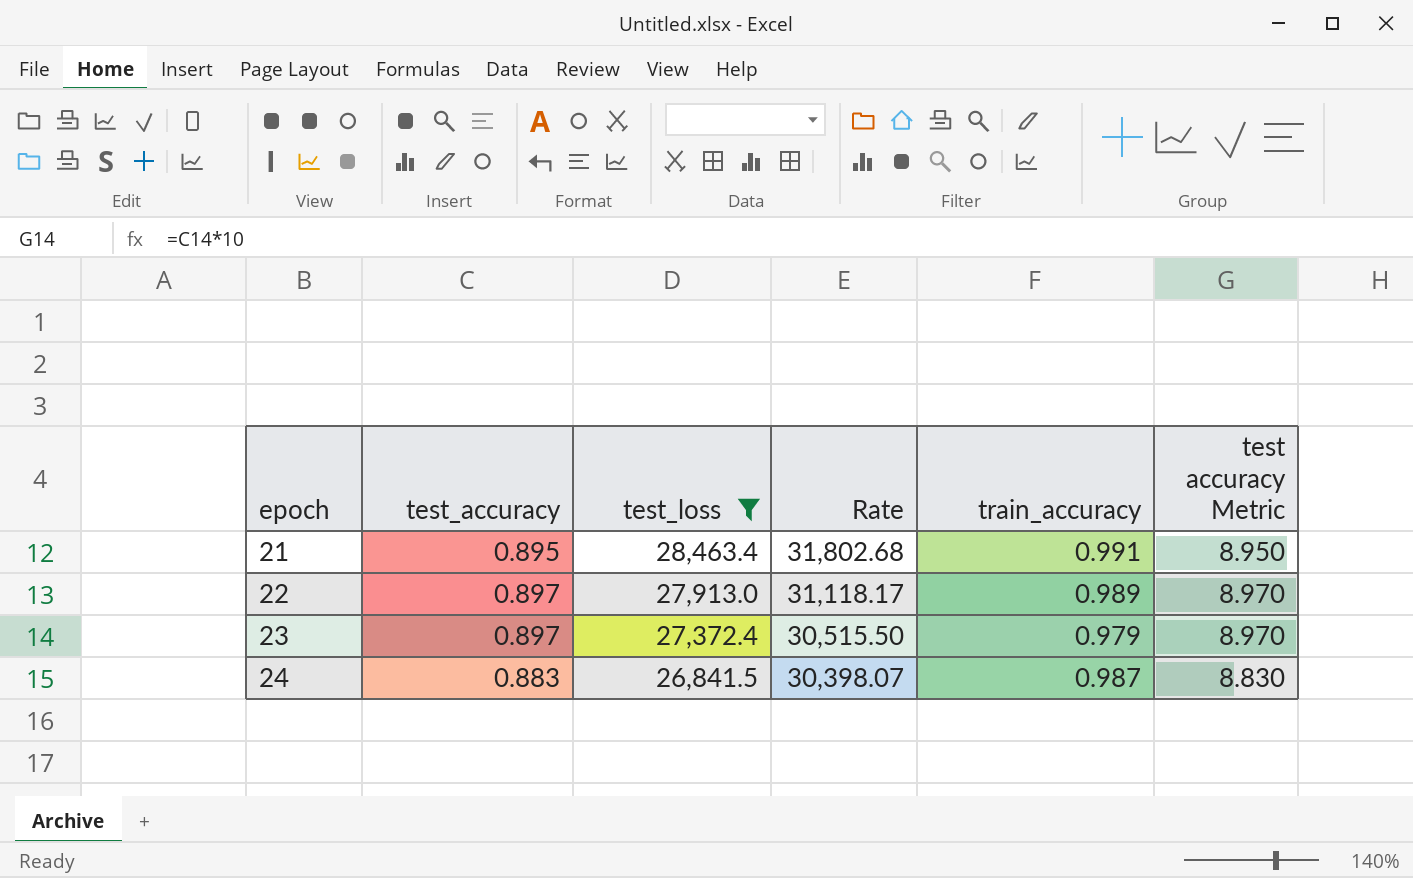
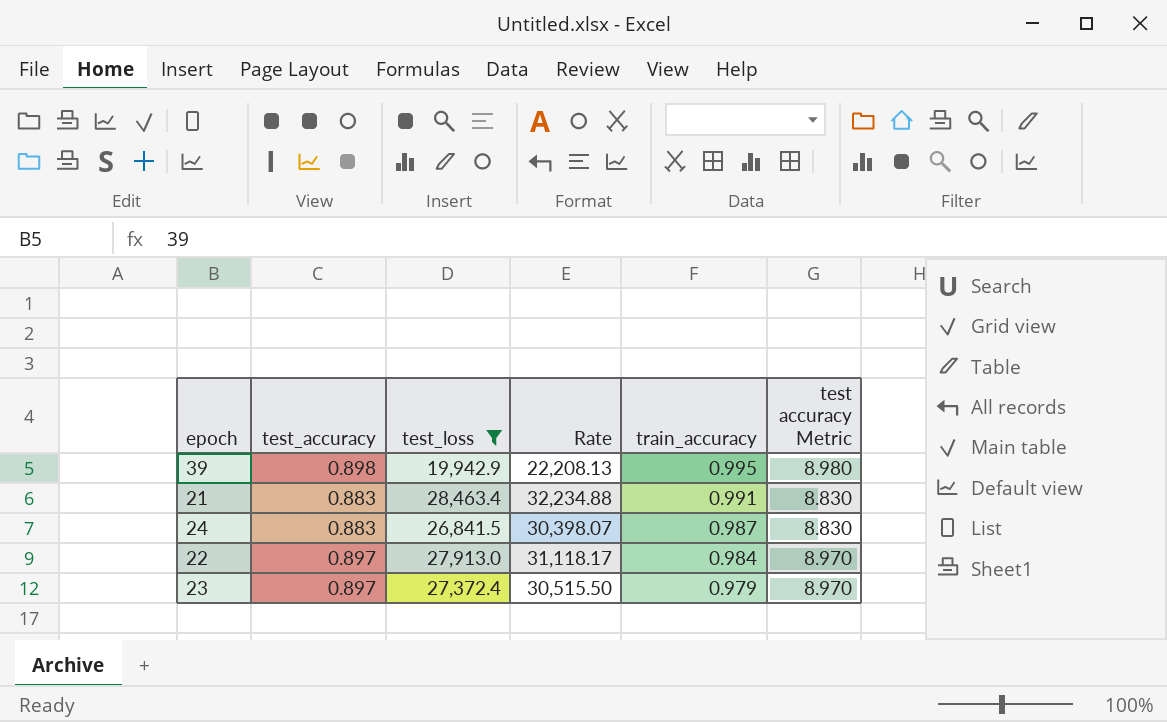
row order: epoch ascending -> train_accuracy descending
row 39: none -> 0.898 | 19,942.9 | 22,208.13 | 0.995 | 8.980
21 | test_accuracy: 0.895 -> 0.883
21 | Rate: 31,802.68 -> 32,234.88
21 | test accuracy Metric: 8.950 -> 8.830
22 | train_accuracy: 0.989 -> 0.984

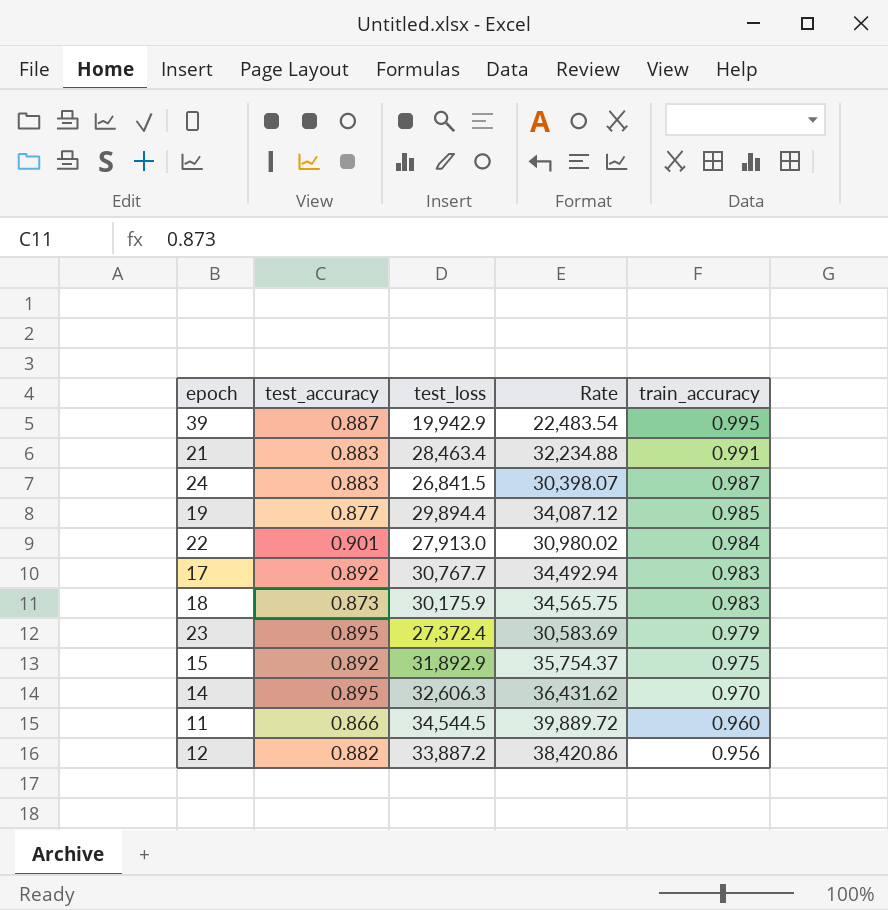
filter: test_loss <= 28,463.4 -> none
column test accuracy Metric | formula: [test_accuracy] * 10 -> none
39 | test_accuracy: 0.898 -> 0.887
39 | Rate: 22,208.13 -> 22,483.54
22 | test_accuracy: 0.897 -> 0.901
22 | Rate: 31,118.17 -> 30,980.02
23 | test_accuracy: 0.897 -> 0.895
23 | Rate: 30,515.50 -> 30,583.69

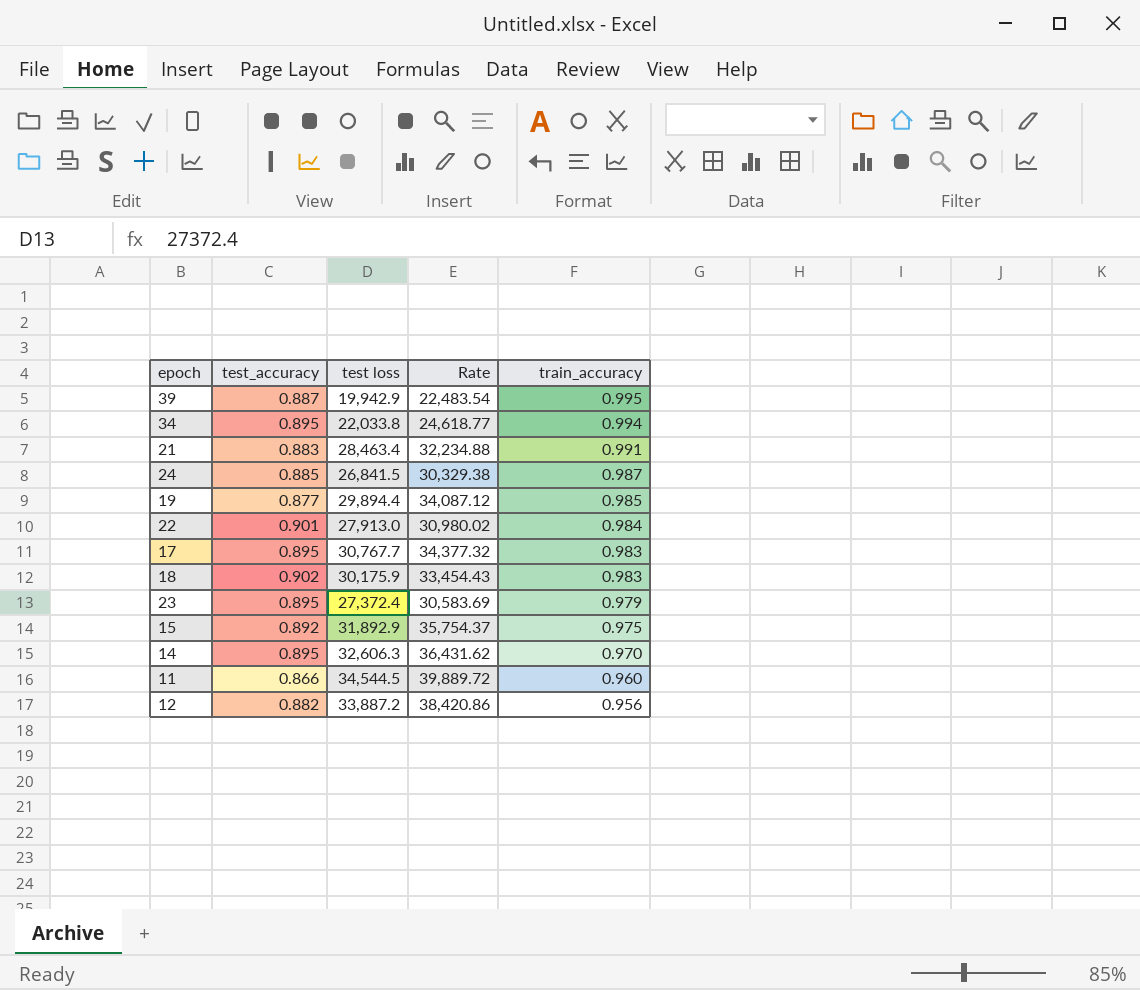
column name: test_loss -> test loss
row 34: none -> 0.895 | 22,033.8 | 24,618.77 | 0.994
24 | test_accuracy: 0.883 -> 0.885
24 | Rate: 30,398.07 -> 30,329.38
17 | test_accuracy: 0.892 -> 0.895
17 | Rate: 34,492.94 -> 34,377.32
18 | test_accuracy: 0.873 -> 0.902
18 | Rate: 34,565.75 -> 33,454.43

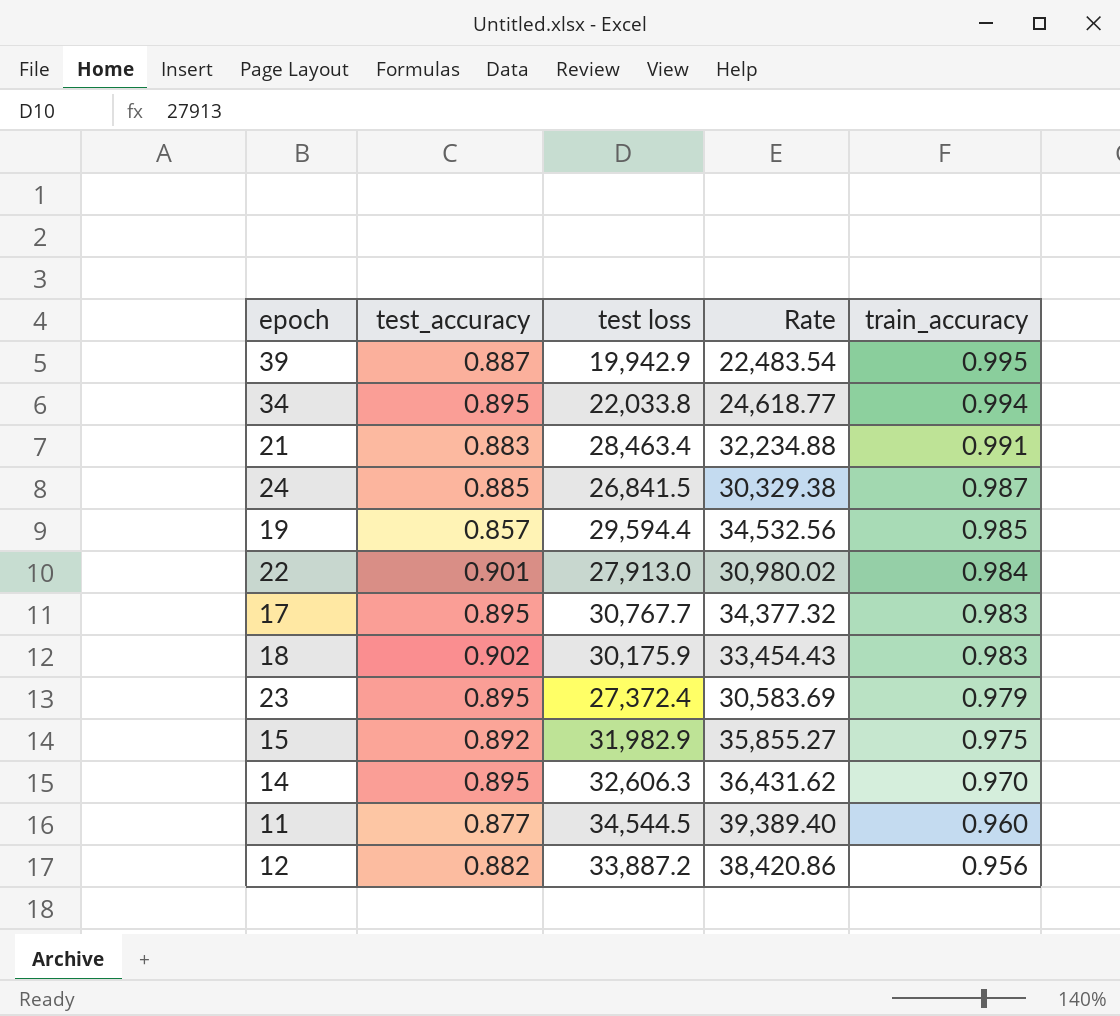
19 | test_accuracy: 0.877 -> 0.857
19 | test loss: 29,894.4 -> 29,594.4
19 | Rate: 34,087.12 -> 34,532.56
15 | test loss: 31,892.9 -> 31,982.9
15 | Rate: 35,754.37 -> 35,855.27
11 | test_accuracy: 0.866 -> 0.877
11 | Rate: 39,889.72 -> 39,389.40

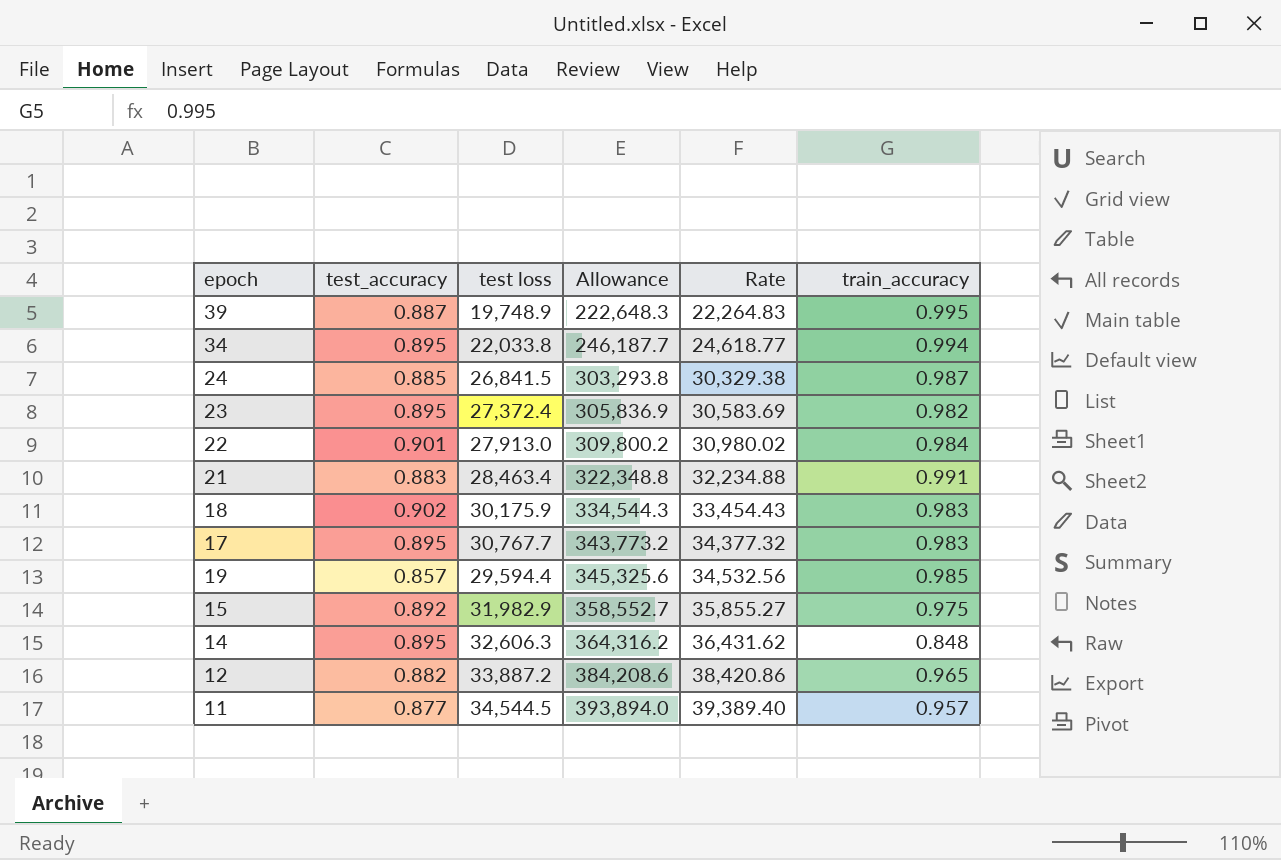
row order: train_accuracy descending -> Allowance ascending
column Allowance | formula: none -> [Rate] * 10
39 | test loss: 19,942.9 -> 19,748.9
39 | Rate: 22,483.54 -> 22,264.83
23 | train_accuracy: 0.979 -> 0.982
14 | train_accuracy: 0.970 -> 0.848
12 | train_accuracy: 0.956 -> 0.965
11 | train_accuracy: 0.960 -> 0.957

